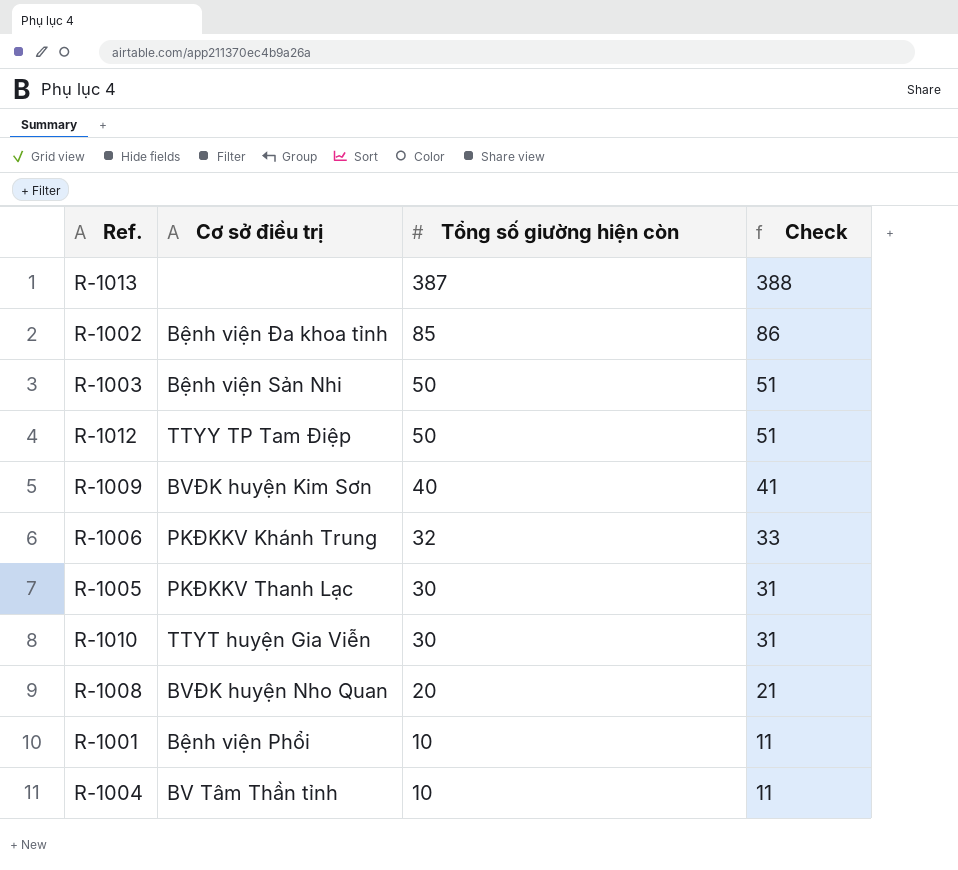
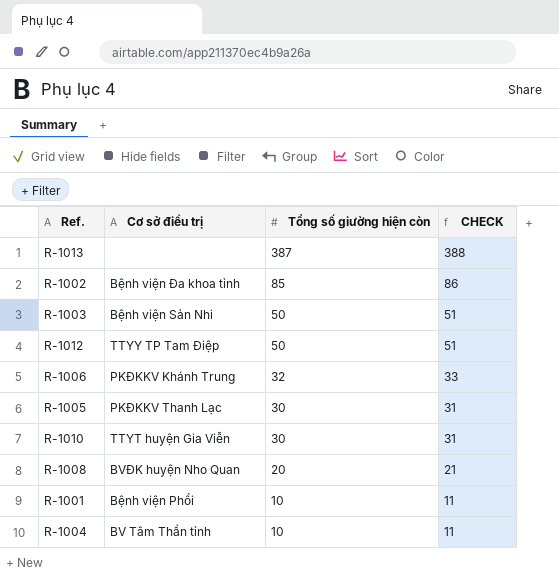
column name: Check -> CHECK
row R-1009: BVĐK huyện Kim Sơn | 40 | 41 -> none

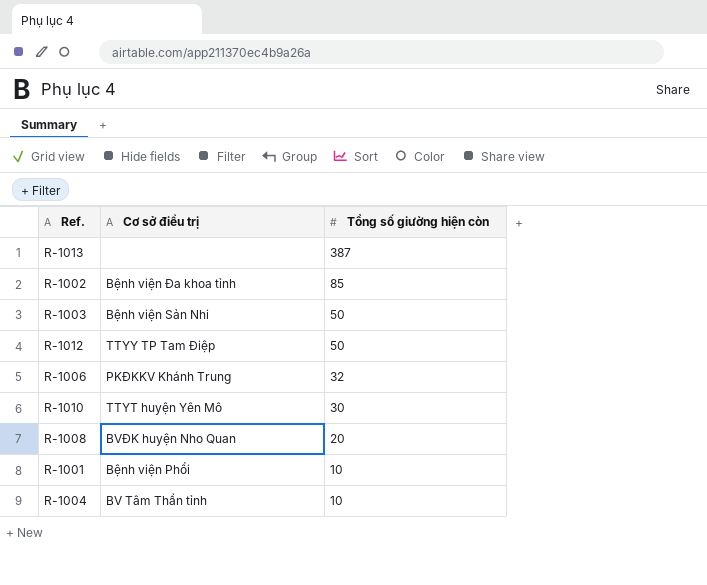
column CHECK | formula: [Tổng số giường hiện còn] + 1 -> none
row R-1005: PKĐKKV Thanh Lạc | 30 | 31 -> none
R-1010 | Cơ sở điều trị: TTYT huyện Gia Viễn -> TTYT huyện Yên Mô

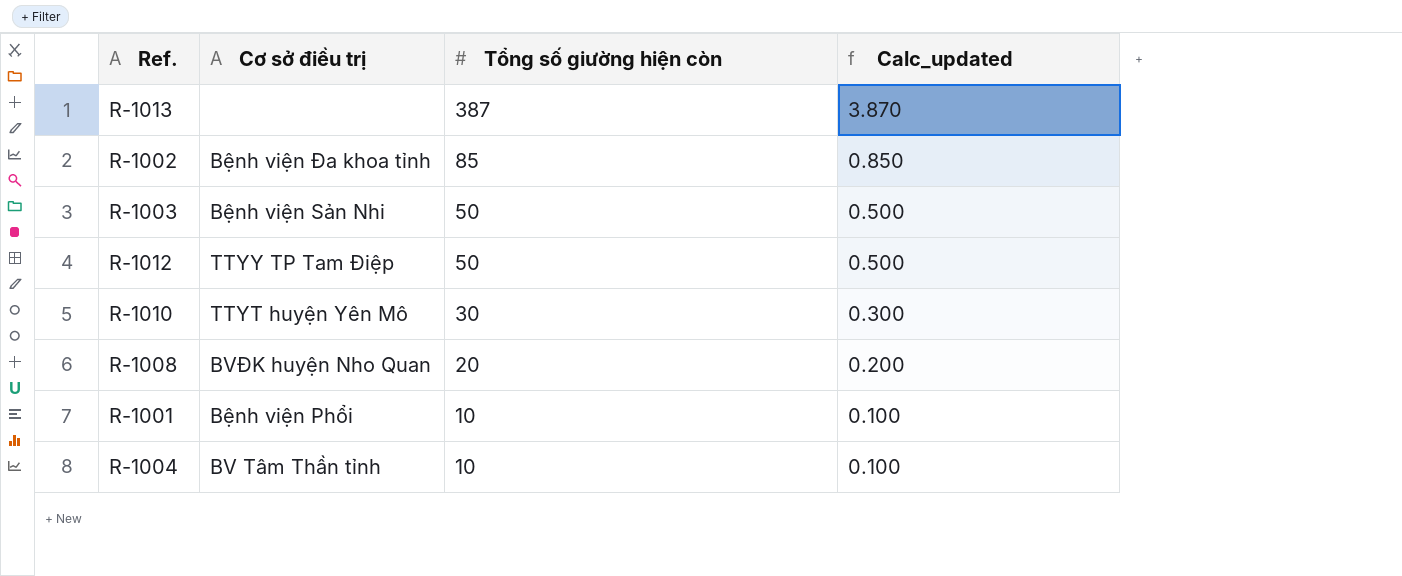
column Calc_updated | formula: none -> [Tổng số giường hiện còn] * 0.01
row R-1006: PKĐKKV Khánh Trung | 32 -> none

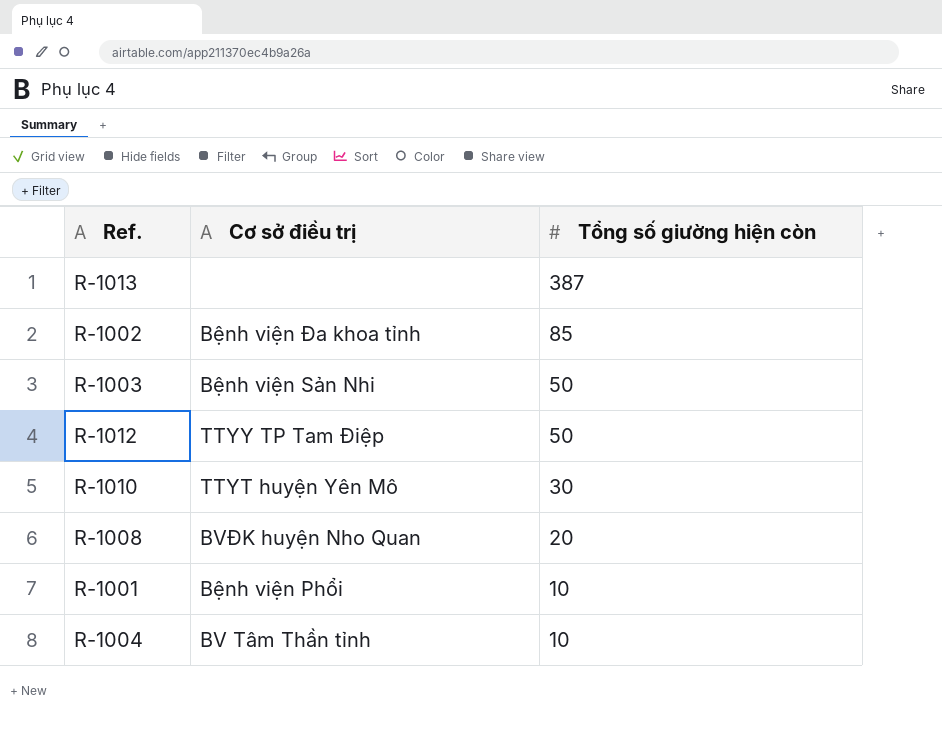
column Calc_updated | formula: [Tổng số giường hiện còn] * 0.01 -> none

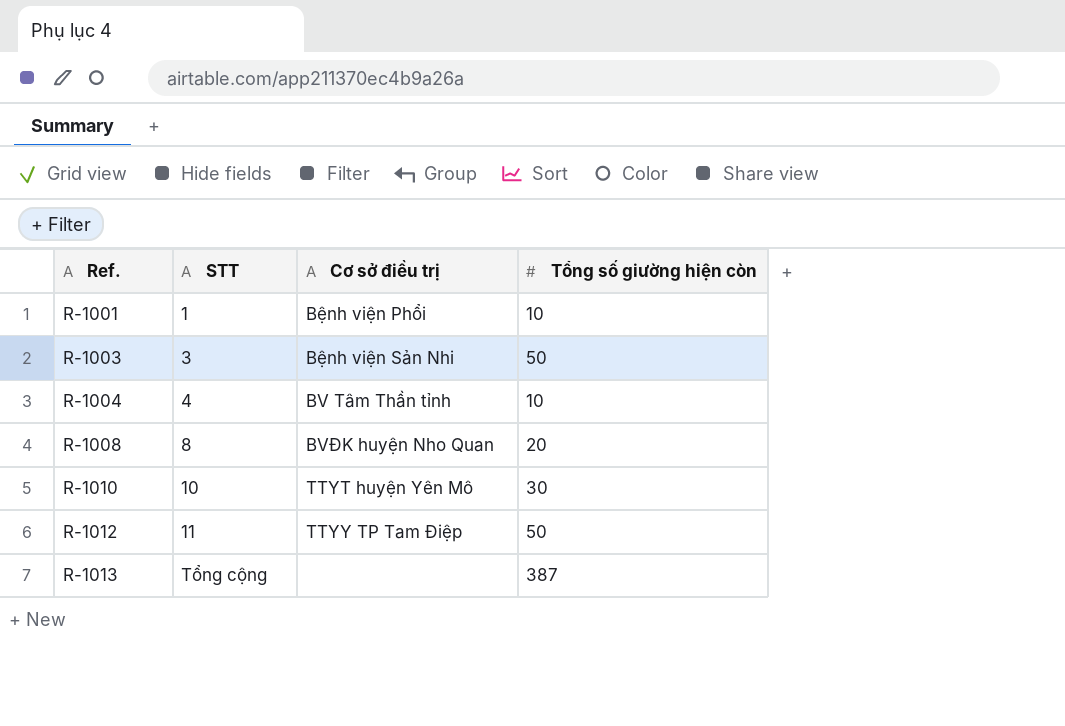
row order: Tổng số giường hiện còn descending -> Ref. ascending
column STT | position: none -> 2
row R-1002: Bệnh viện Đa khoa tỉnh | 85 -> none

